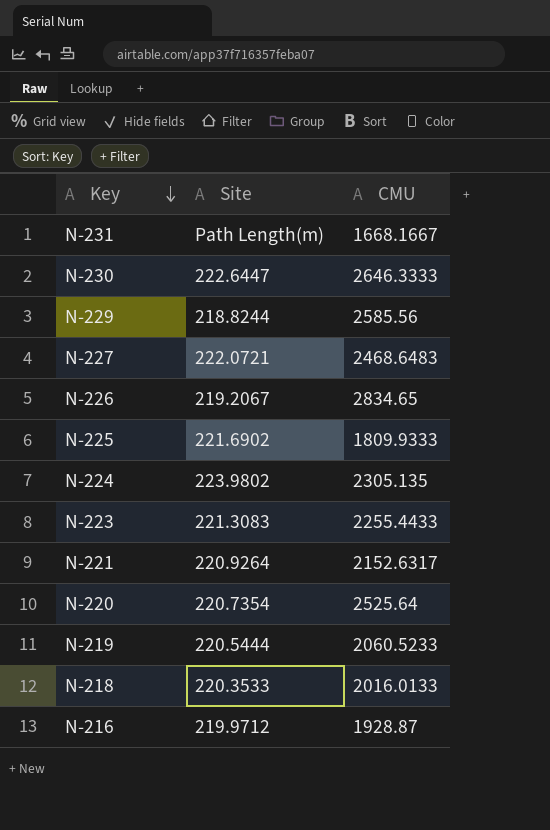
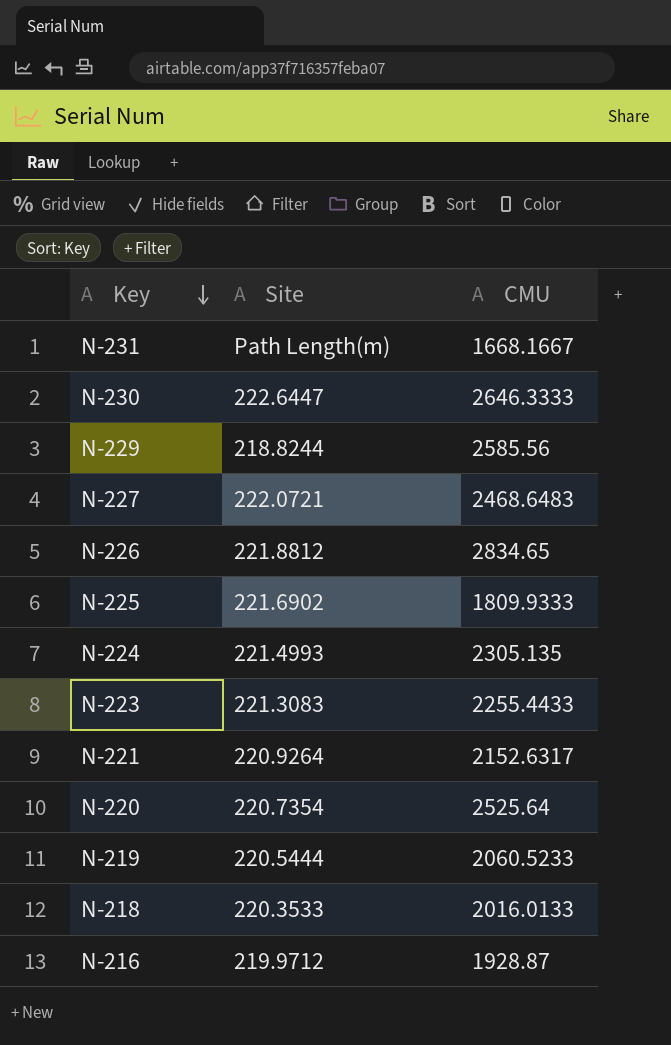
N-226 | Site: 219.2067 -> 221.8812
N-224 | Site: 223.9802 -> 221.4993

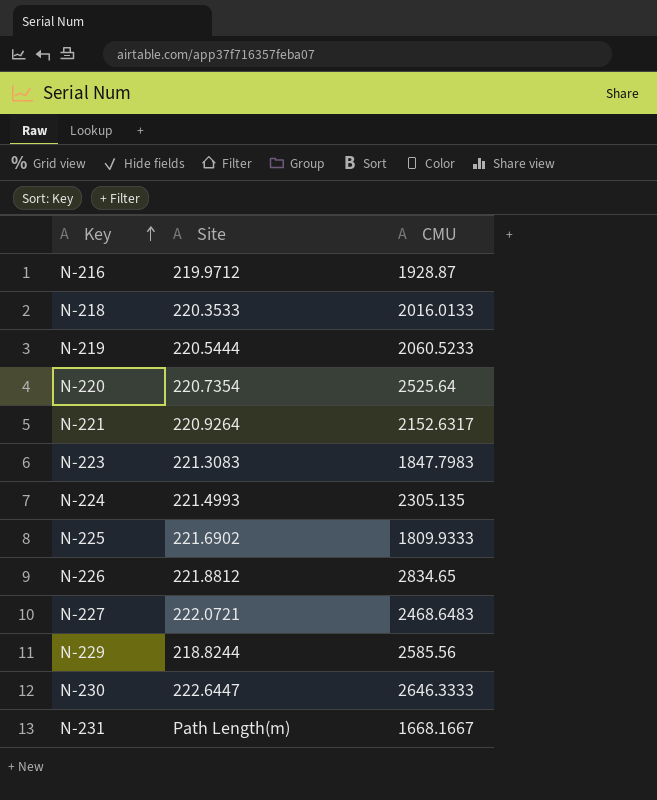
row order: Key descending -> Key ascending
N-223 | CMU: 2255.4433 -> 1847.7983

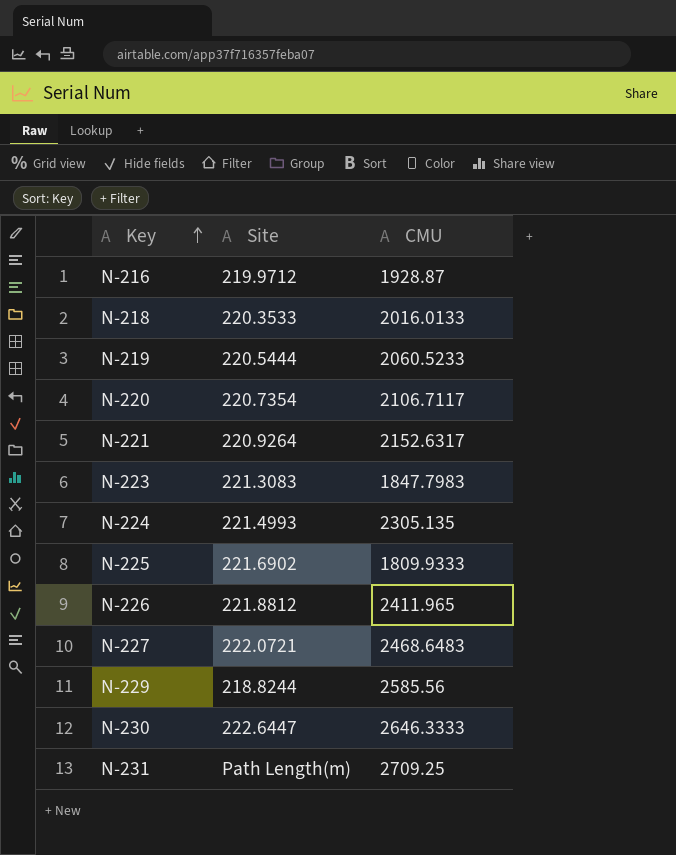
N-220 | CMU: 2525.64 -> 2106.7117
N-226 | CMU: 2834.65 -> 2411.965
N-231 | CMU: 1668.1667 -> 2709.25

